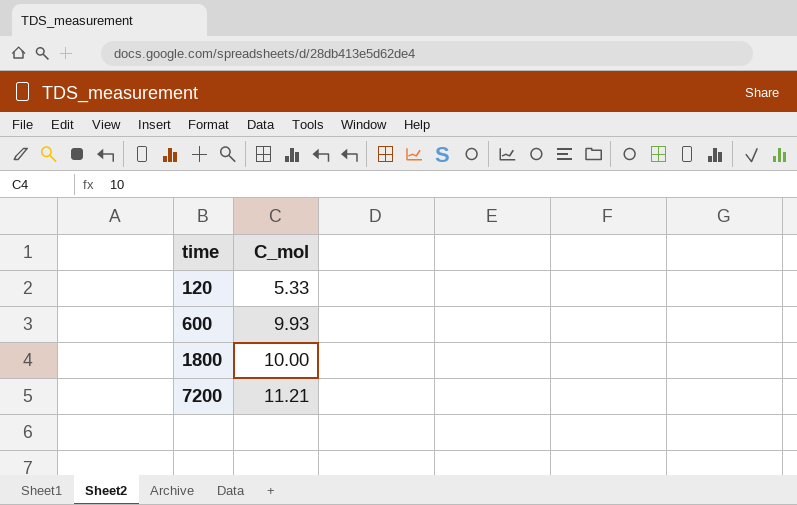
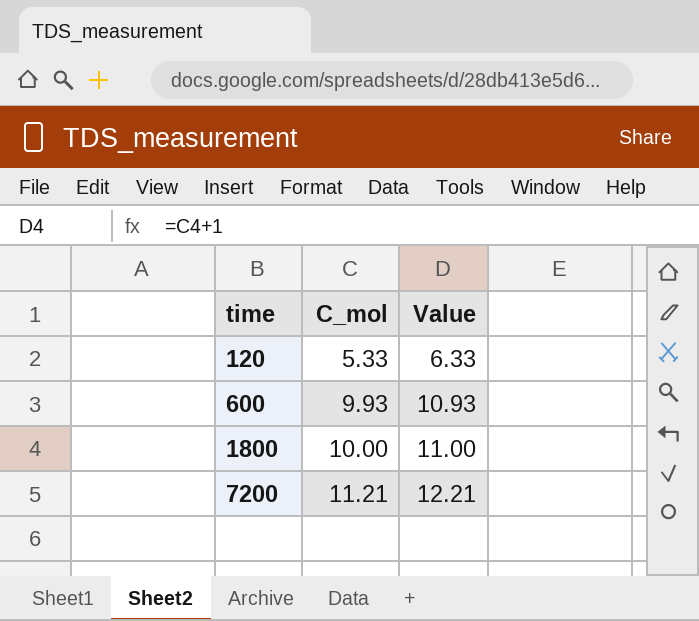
column Value | formula: none -> [C_mol] + 1

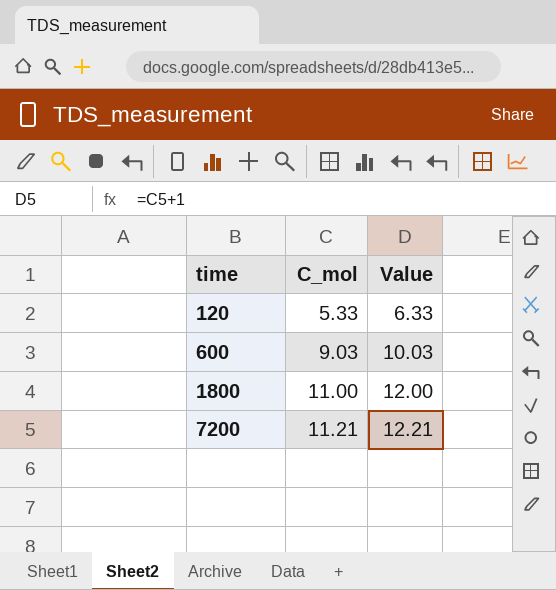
600 | C_mol: 9.93 -> 9.03
600 | Value: 10.93 -> 10.03
1800 | C_mol: 10.00 -> 11.00
1800 | Value: 11.00 -> 12.00

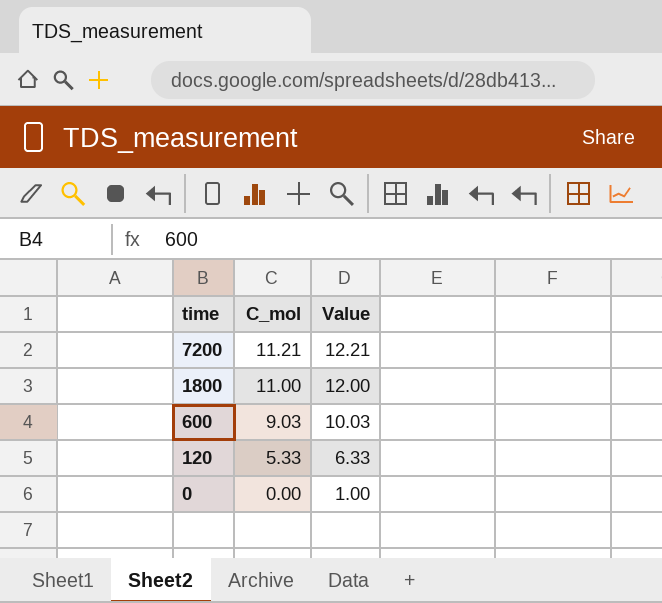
row order: time ascending -> time descending
row 0: none -> 0.00 | 1.00

